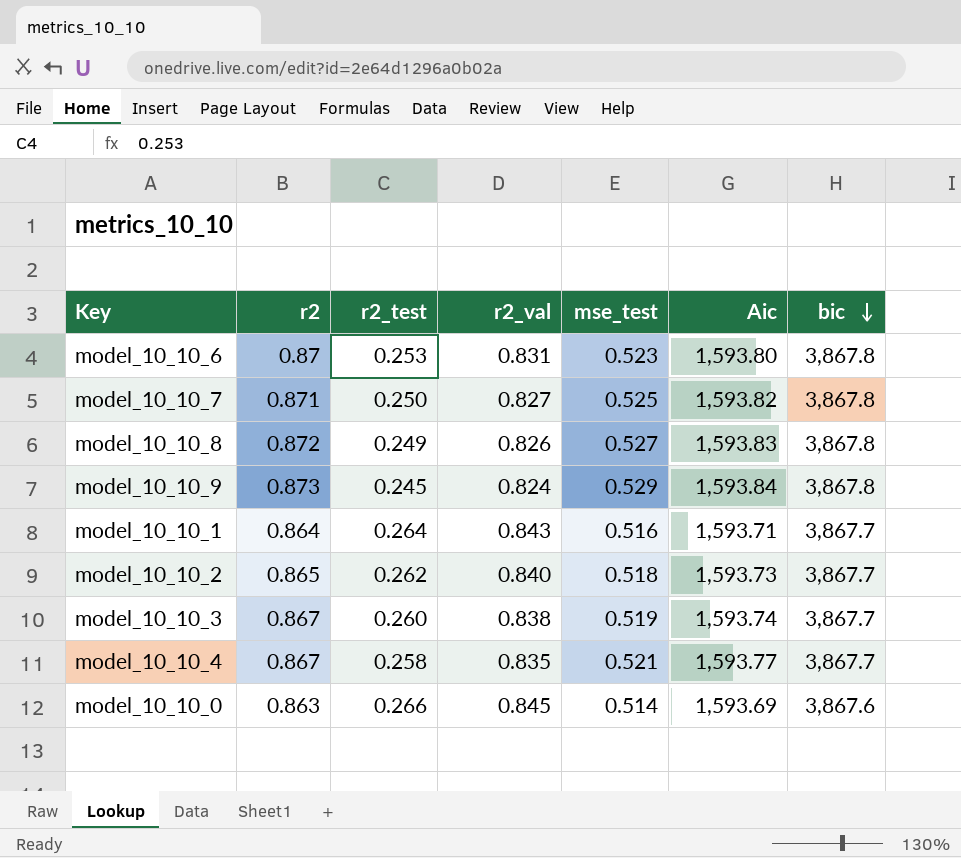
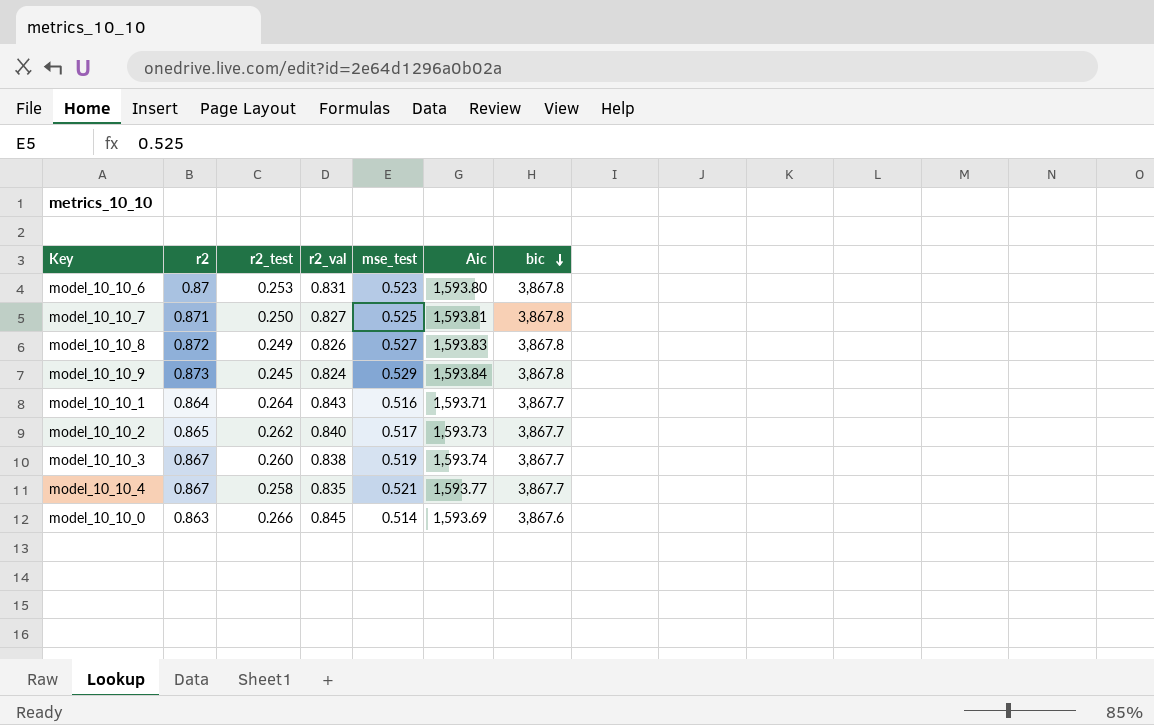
model_10_10_7 | Aic: 1,593.82 -> 1,593.81
model_10_10_2 | mse_test: 0.518 -> 0.517

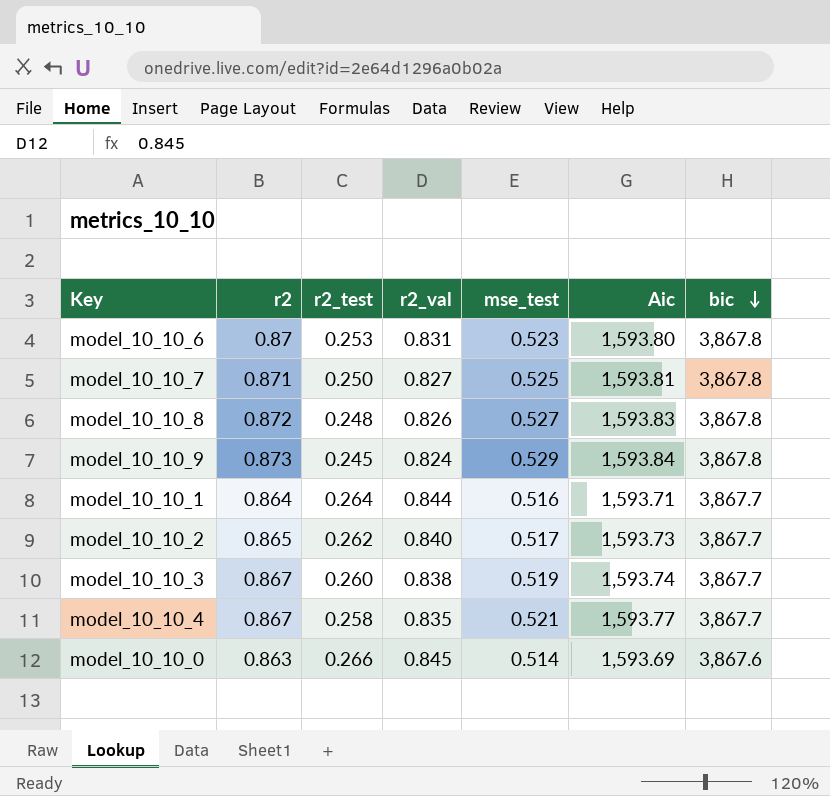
model_10_10_8 | r2_test: 0.249 -> 0.248
model_10_10_1 | r2_val: 0.843 -> 0.844

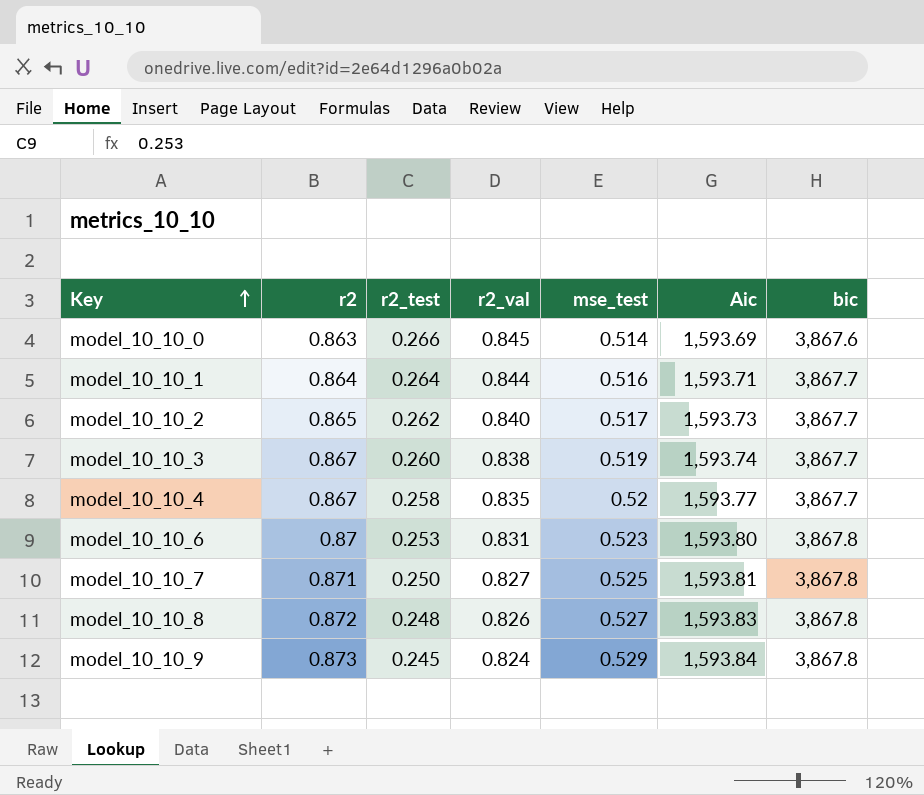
row order: bic descending -> Key ascending
model_10_10_4 | mse_test: 0.521 -> 0.52

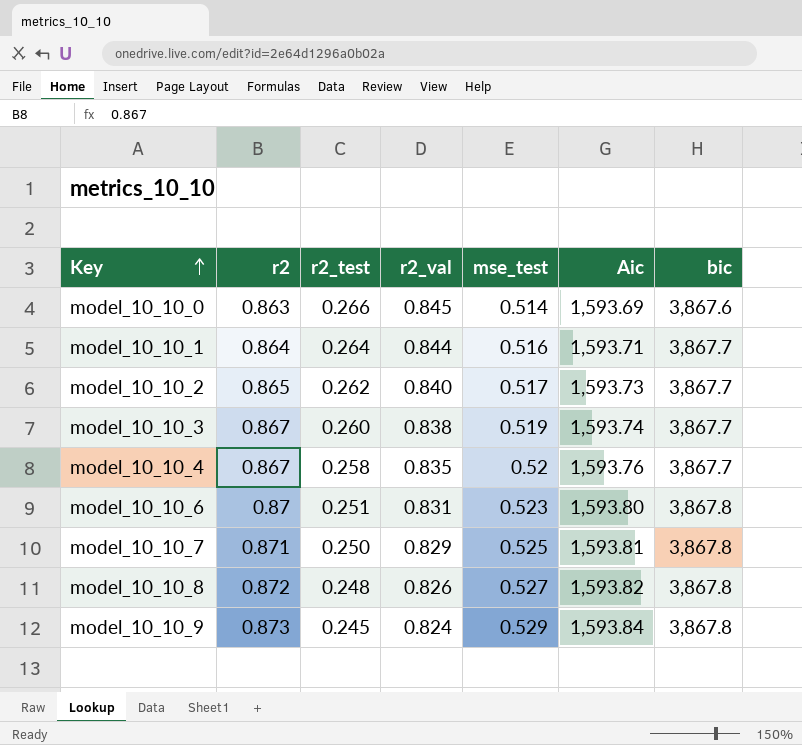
model_10_10_4 | Aic: 1,593.77 -> 1,593.76
model_10_10_6 | r2_test: 0.253 -> 0.251
model_10_10_7 | r2_val: 0.827 -> 0.829
model_10_10_8 | Aic: 1,593.83 -> 1,593.82

